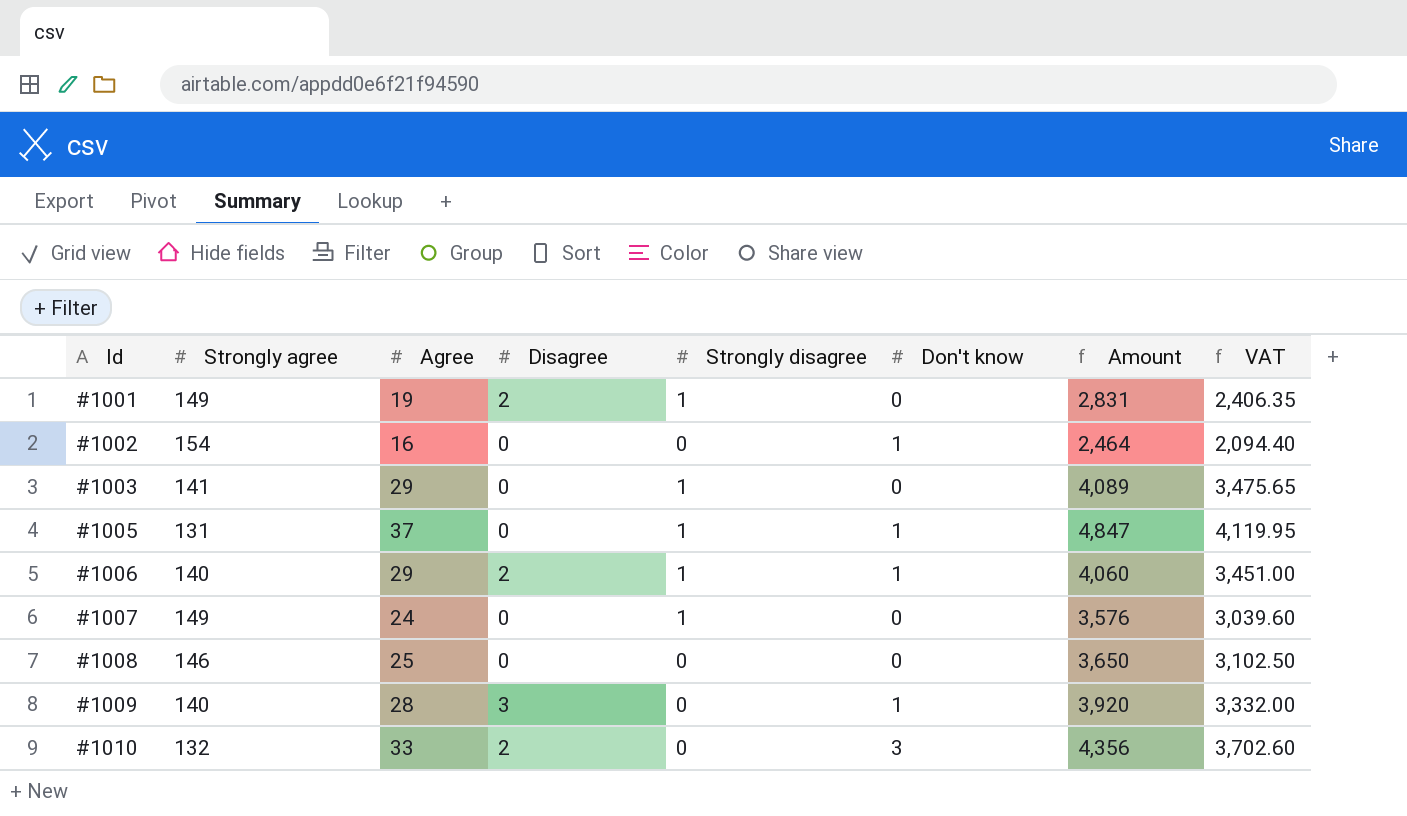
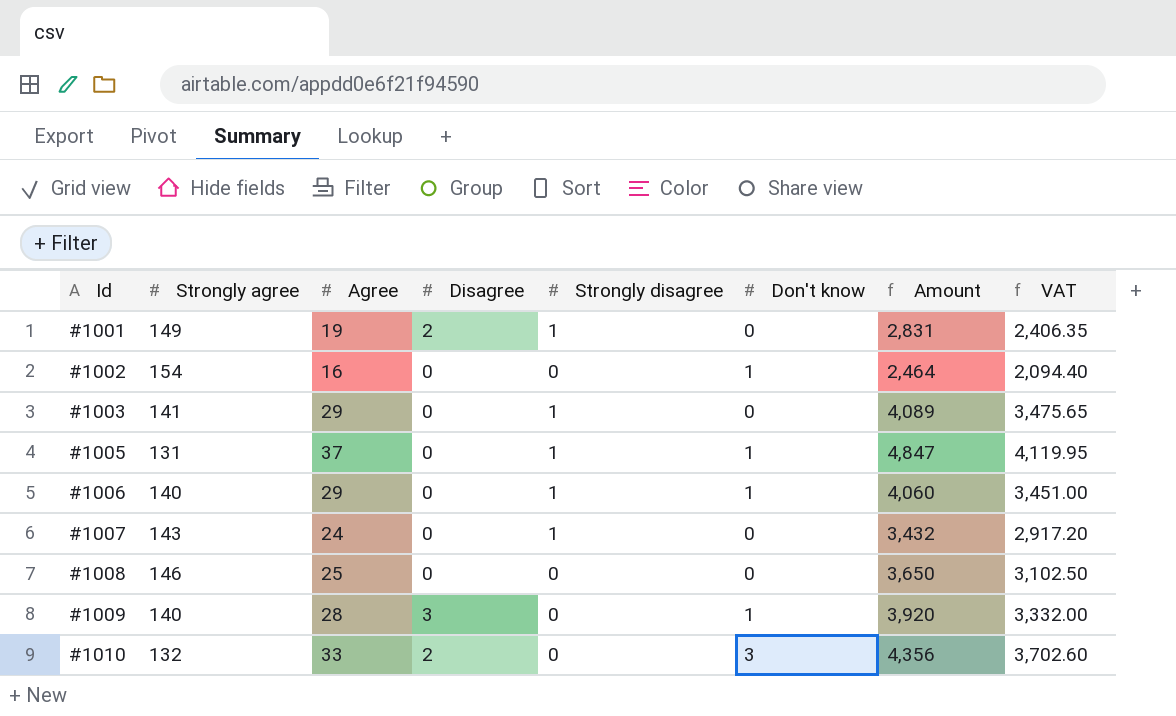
#1006 | Disagree: 2 -> 0
#1007 | Strongly agree: 149 -> 143
#1007 | Amount: 3,576 -> 3,432
#1007 | VAT: 3,039.60 -> 2,917.20

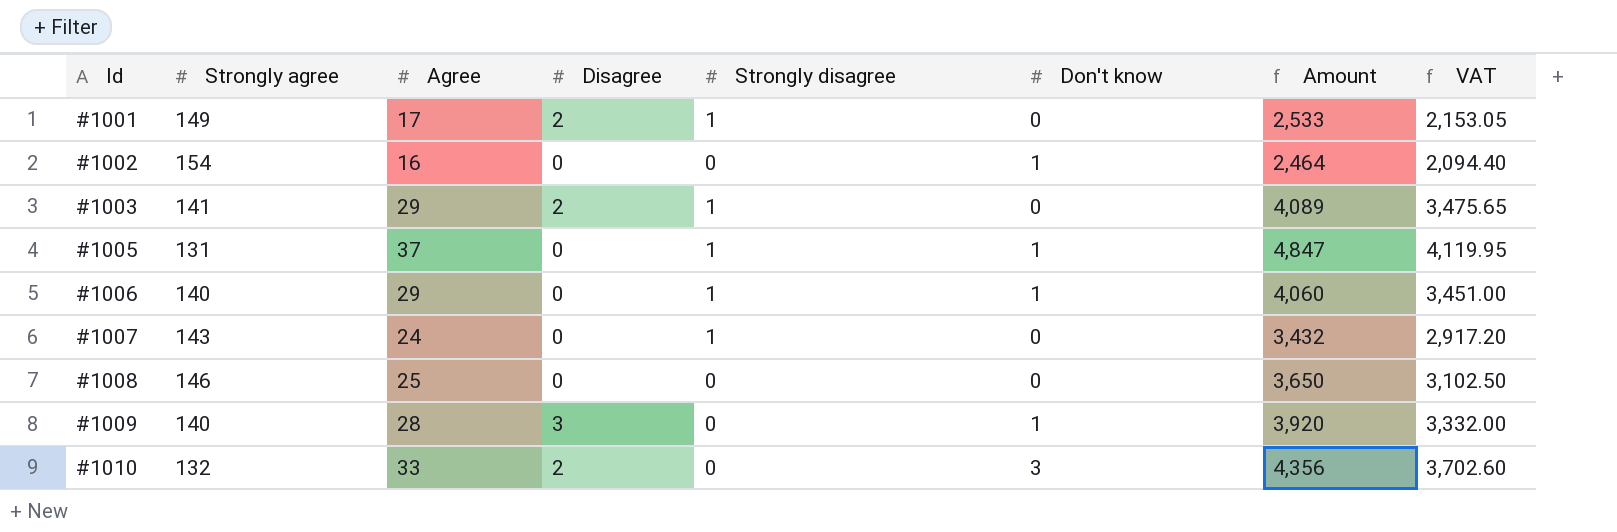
#1001 | Agree: 19 -> 17
#1001 | Amount: 2,831 -> 2,533
#1001 | VAT: 2,406.35 -> 2,153.05
#1003 | Disagree: 0 -> 2

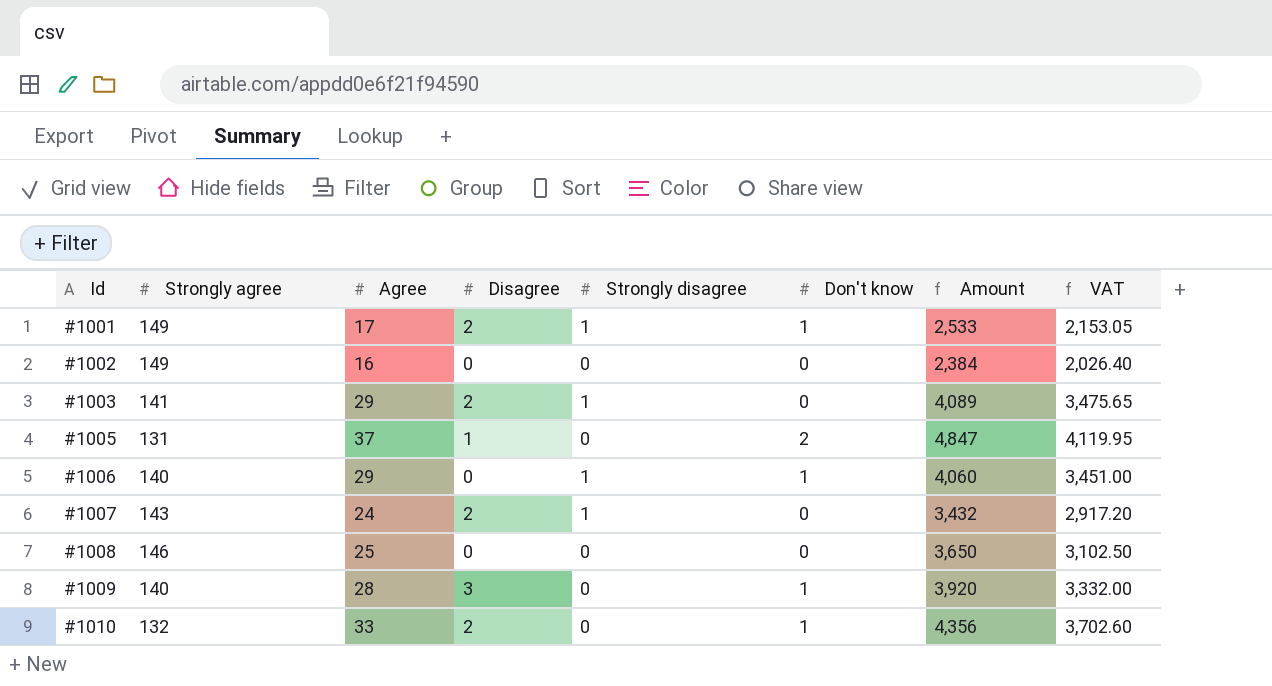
#1001 | Don't know: 0 -> 1
#1002 | Strongly agree: 154 -> 149
#1002 | Don't know: 1 -> 0
#1002 | Amount: 2,464 -> 2,384
#1002 | VAT: 2,094.40 -> 2,026.40
#1005 | Disagree: 0 -> 1
#1005 | Strongly disagree: 1 -> 0
#1005 | Don't know: 1 -> 2
#1007 | Disagree: 0 -> 2
#1010 | Don't know: 3 -> 1

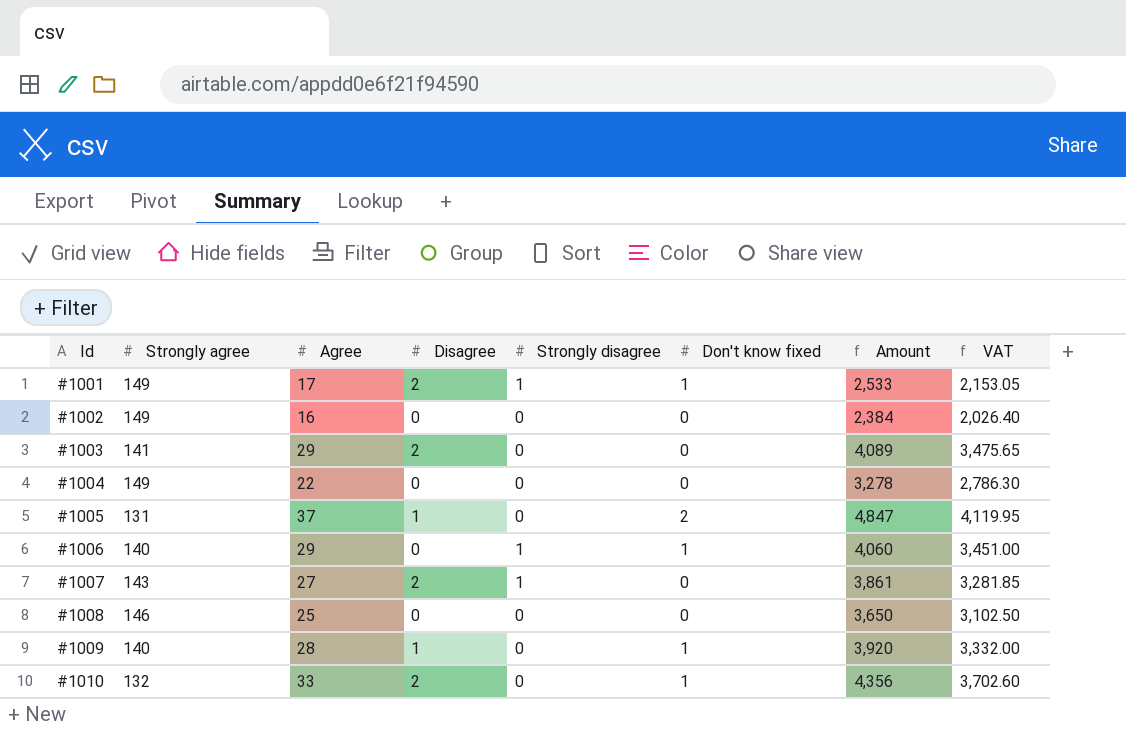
column name: Don't know -> Don't know fixed
#1003 | Strongly disagree: 1 -> 0
row #1004: none -> 149 | 22 | 0 | 0 | 0 | 3,278 | 2,786.30
#1007 | Agree: 24 -> 27
#1007 | Amount: 3,432 -> 3,861
#1007 | VAT: 2,917.20 -> 3,281.85
#1009 | Disagree: 3 -> 1

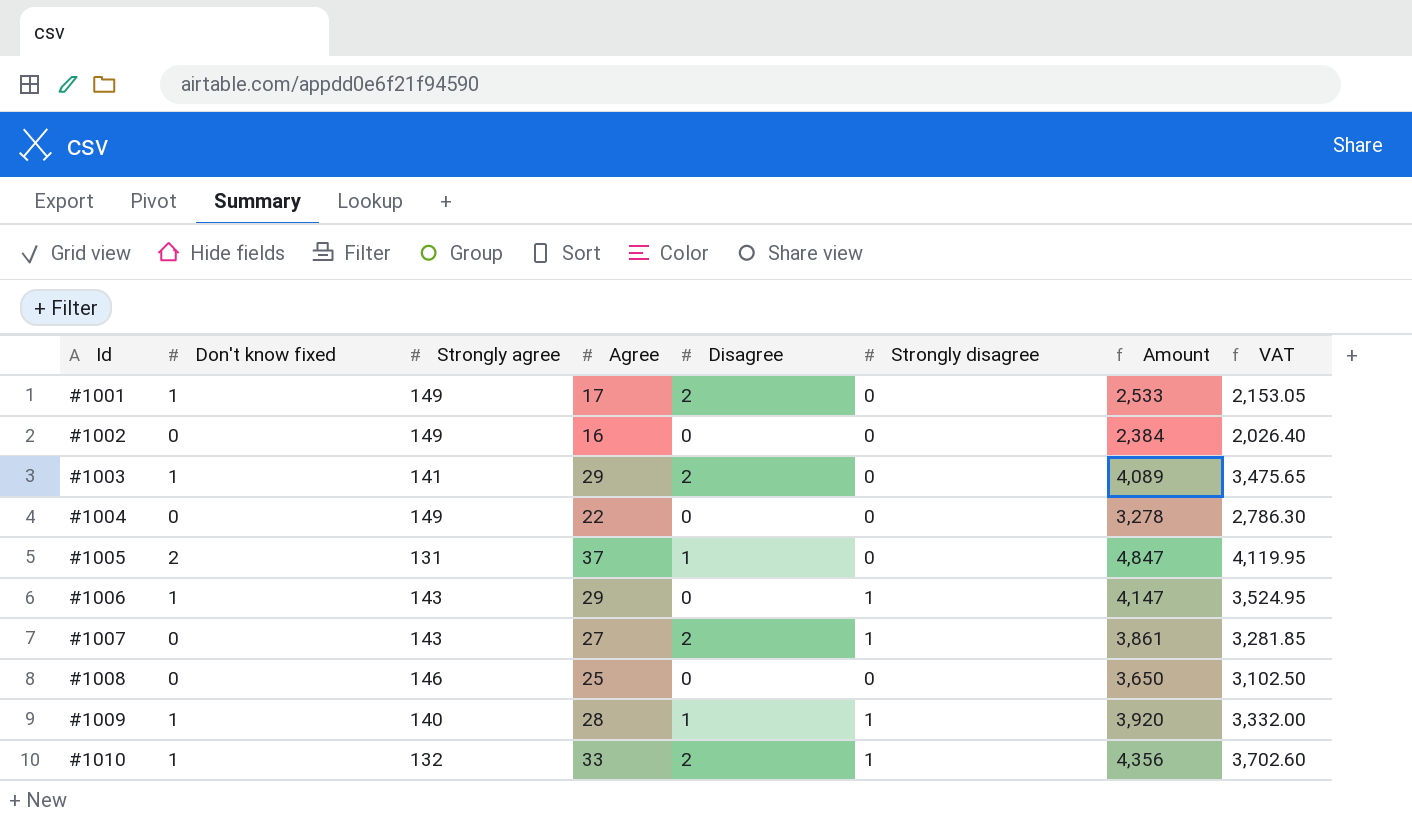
column Don't know fixed | position: 6 -> 2
#1001 | Strongly disagree: 1 -> 0
#1003 | Don't know fixed: 0 -> 1
#1006 | Strongly agree: 140 -> 143
#1006 | Amount: 4,060 -> 4,147
#1006 | VAT: 3,451.00 -> 3,524.95
#1009 | Strongly disagree: 0 -> 1
#1010 | Strongly disagree: 0 -> 1

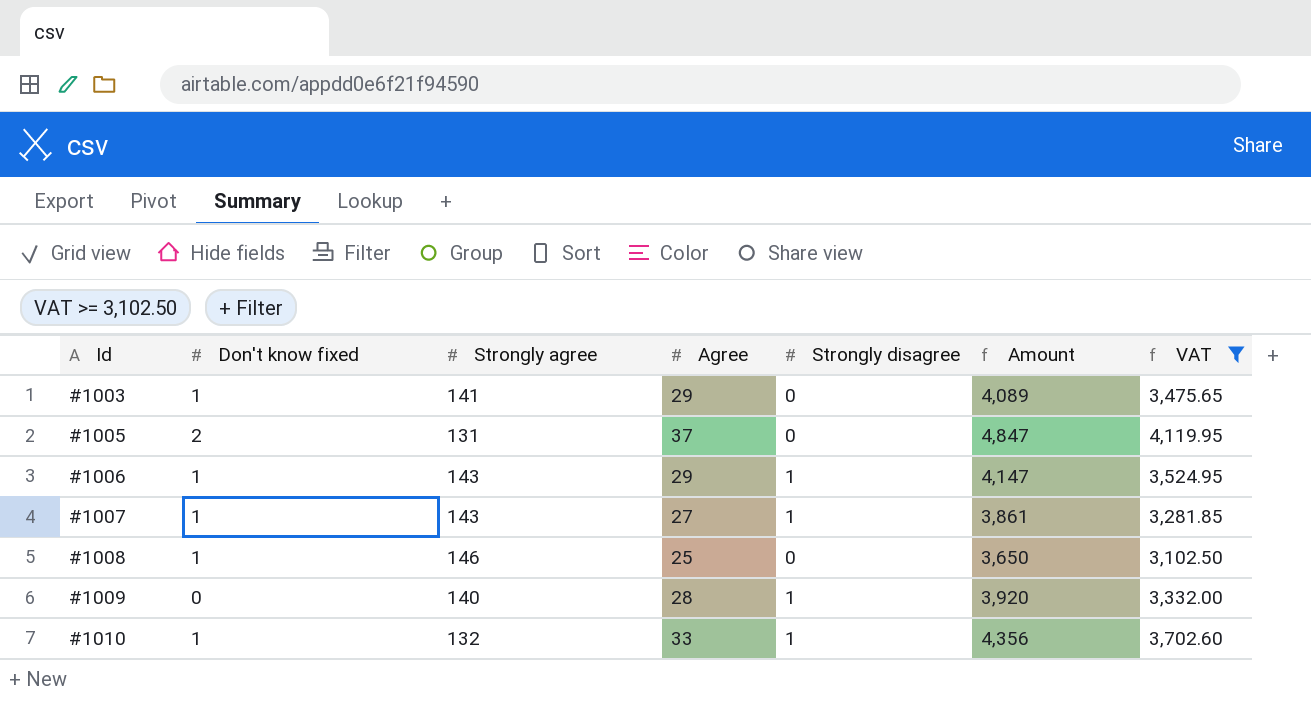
filter: none -> VAT >= 3,102.50
column Disagree | position: 5 -> none
#1007 | Don't know fixed: 0 -> 1
#1008 | Don't know fixed: 0 -> 1
#1009 | Don't know fixed: 1 -> 0

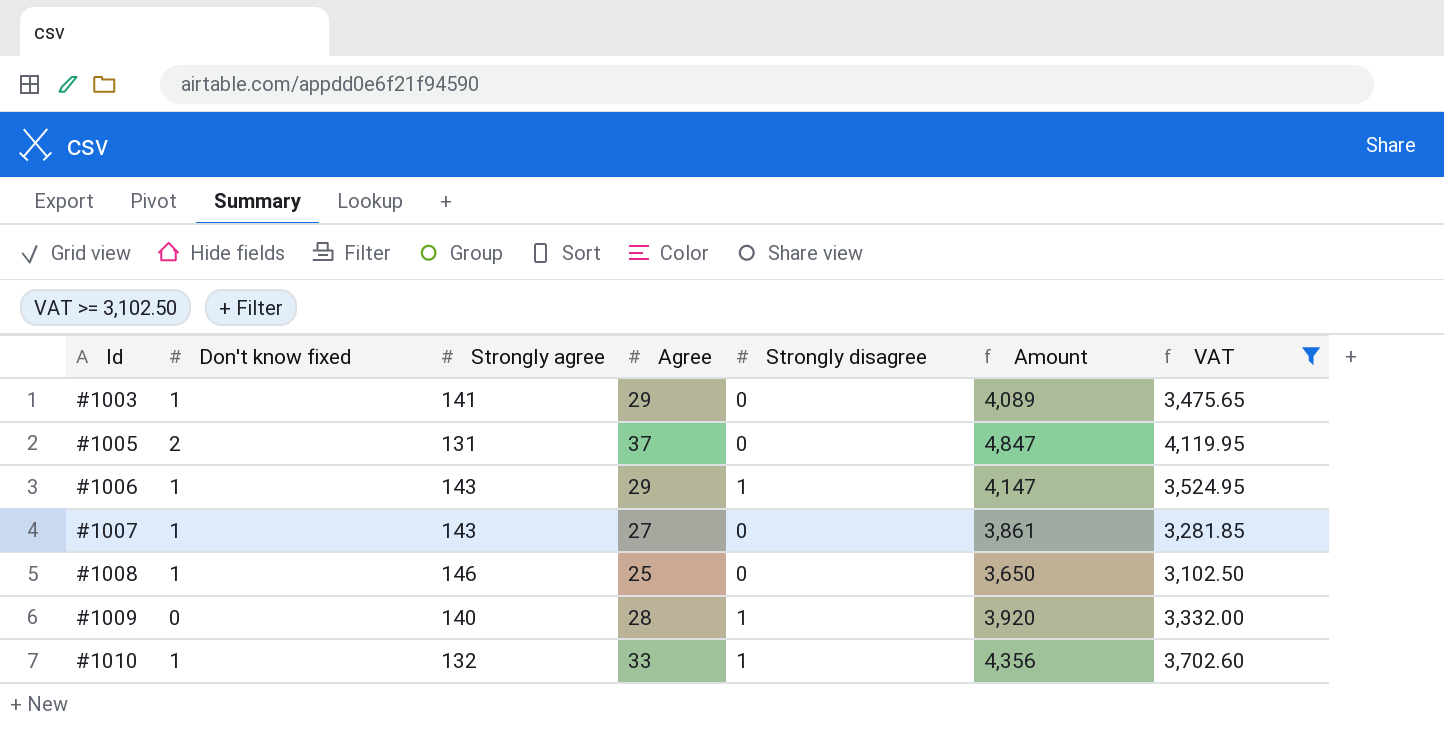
#1007 | Strongly disagree: 1 -> 0

